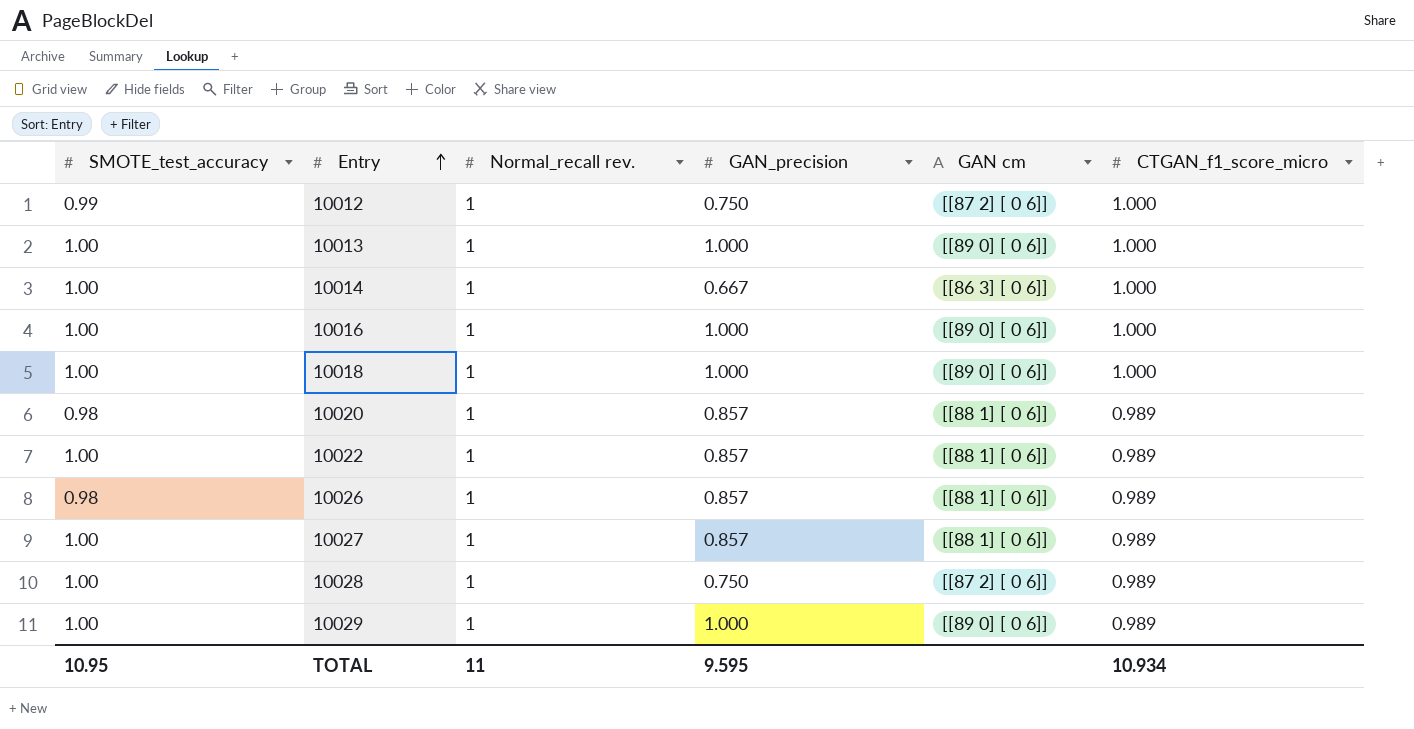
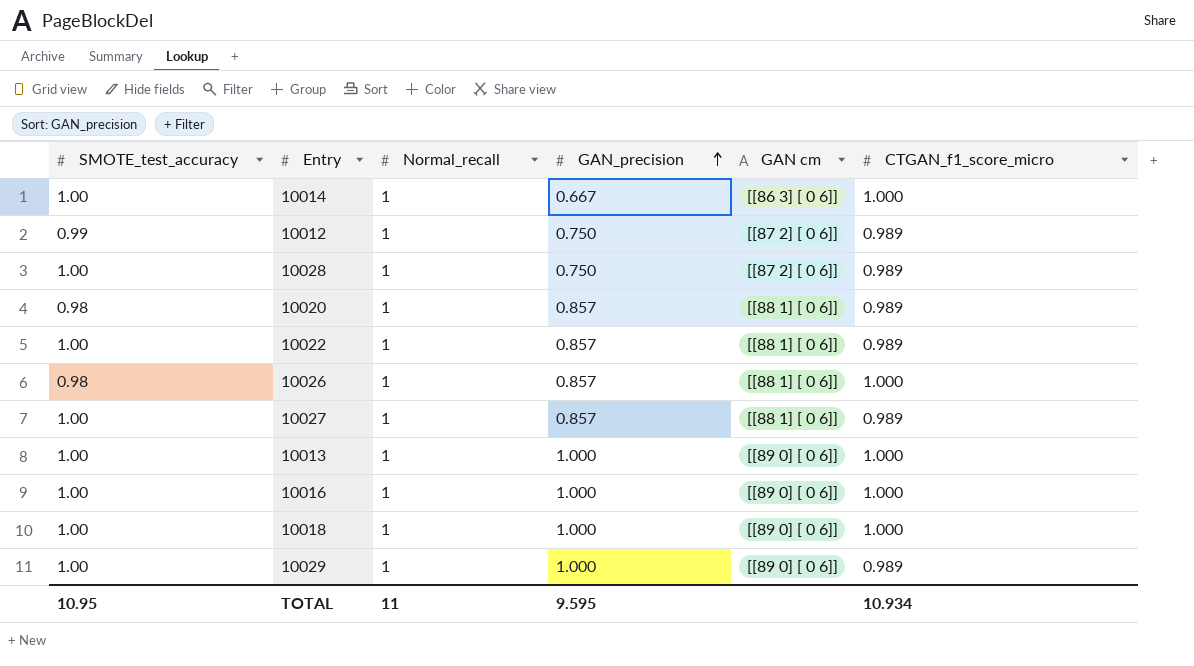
row order: Entry ascending -> GAN_precision ascending
column name: Normal_recall rev. -> Normal_recall
10012 | CTGAN_f1_score_micro: 1.000 -> 0.989
10026 | CTGAN_f1_score_micro: 0.989 -> 1.000

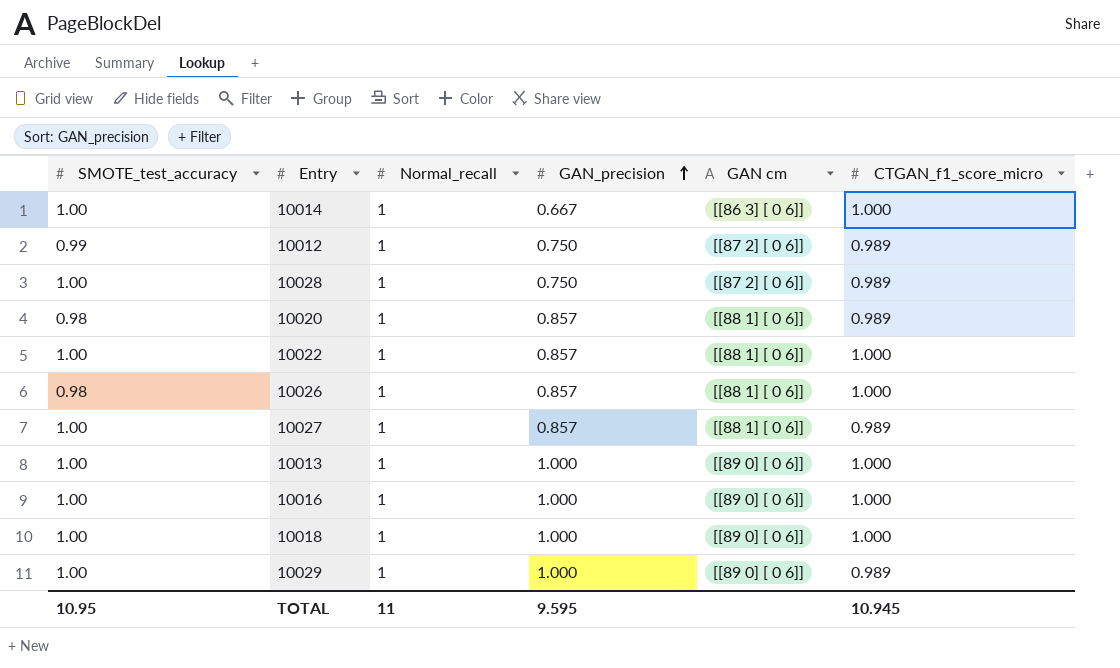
10022 | CTGAN_f1_score_micro: 0.989 -> 1.000
TOTAL | CTGAN_f1_score_micro: 10.934 -> 10.945

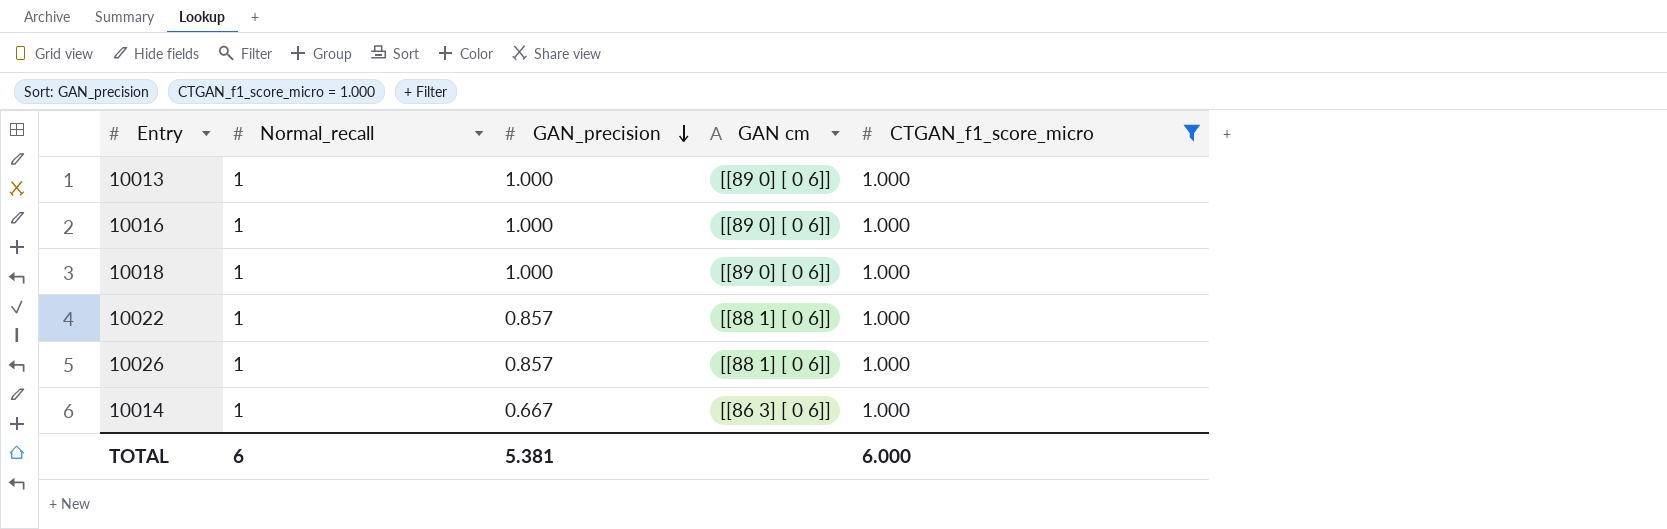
filter: none -> CTGAN_f1_score_micro = 1.000
row order: GAN_precision ascending -> GAN_precision descending
column SMOTE_test_accuracy | position: 1 -> none
TOTAL | Normal_recall: 11 -> 6
TOTAL | GAN_precision: 9.595 -> 5.381
TOTAL | CTGAN_f1_score_micro: 10.945 -> 6.000

